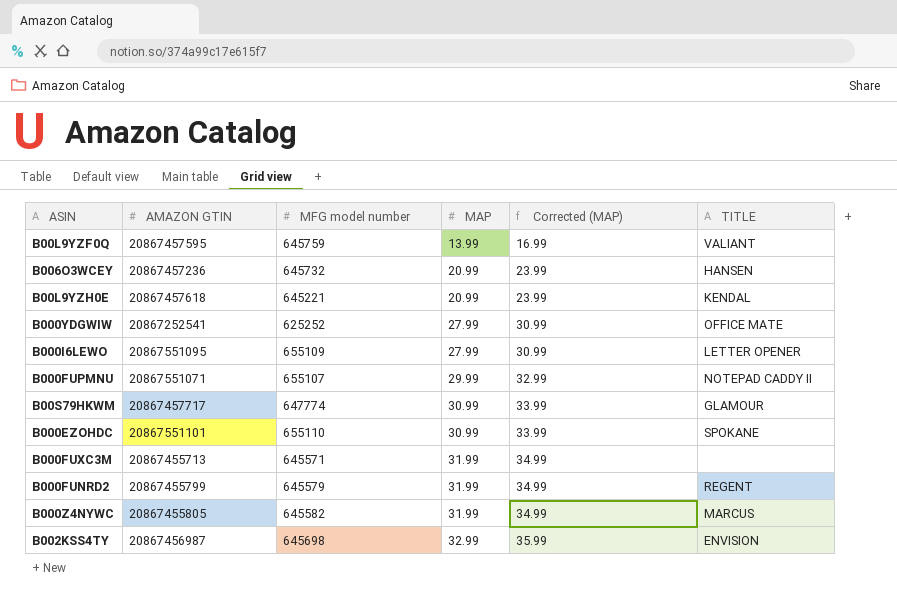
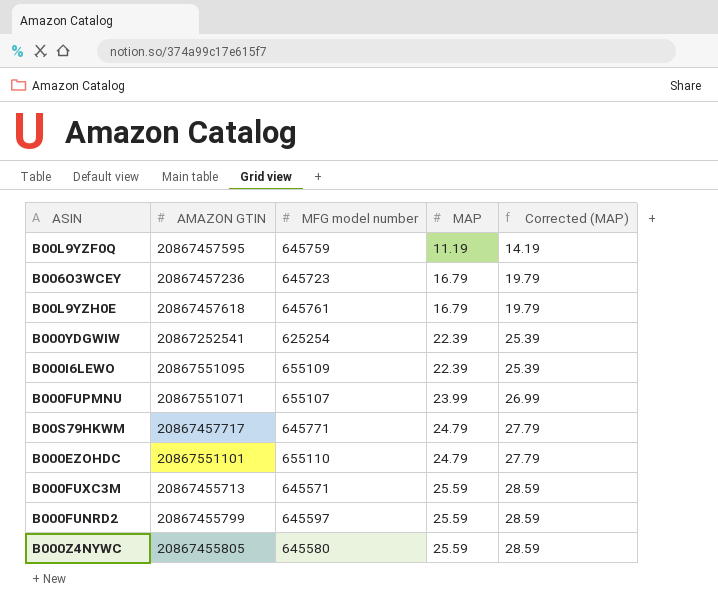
column TITLE | position: 6 -> none
row B002KSS4TY: 20867456987 | 645698 | 32.99 | 35.99 | ENVISION -> none
B00L9YZF0Q | MAP: 13.99 -> 11.19
B00L9YZF0Q | Corrected (MAP): 16.99 -> 14.19
B006O3WCEY | MFG model number: 645732 -> 645723
B006O3WCEY | MAP: 20.99 -> 16.79
B006O3WCEY | Corrected (MAP): 23.99 -> 19.79
B00L9YZH0E | MFG model number: 645221 -> 645761
B00L9YZH0E | MAP: 20.99 -> 16.79
B00L9YZH0E | Corrected (MAP): 23.99 -> 19.79
B000YDGWIW | MFG model number: 625252 -> 625254
B000YDGWIW | MAP: 27.99 -> 22.39
B000YDGWIW | Corrected (MAP): 30.99 -> 25.39
B000I6LEWO | MAP: 27.99 -> 22.39
B000I6LEWO | Corrected (MAP): 30.99 -> 25.39
B000FUPMNU | MAP: 29.99 -> 23.99
B000FUPMNU | Corrected (MAP): 32.99 -> 26.99
B00S79HKWM | MFG model number: 647774 -> 645771
B00S79HKWM | MAP: 30.99 -> 24.79
B00S79HKWM | Corrected (MAP): 33.99 -> 27.79
B000EZOHDC | MAP: 30.99 -> 24.79
B000EZOHDC | Corrected (MAP): 33.99 -> 27.79
B000FUXC3M | MAP: 31.99 -> 25.59
B000FUXC3M | Corrected (MAP): 34.99 -> 28.59
B000FUNRD2 | MFG model number: 645579 -> 645597
B000FUNRD2 | MAP: 31.99 -> 25.59
B000FUNRD2 | Corrected (MAP): 34.99 -> 28.59
B000Z4NYWC | MFG model number: 645582 -> 645580
B000Z4NYWC | MAP: 31.99 -> 25.59
B000Z4NYWC | Corrected (MAP): 34.99 -> 28.59

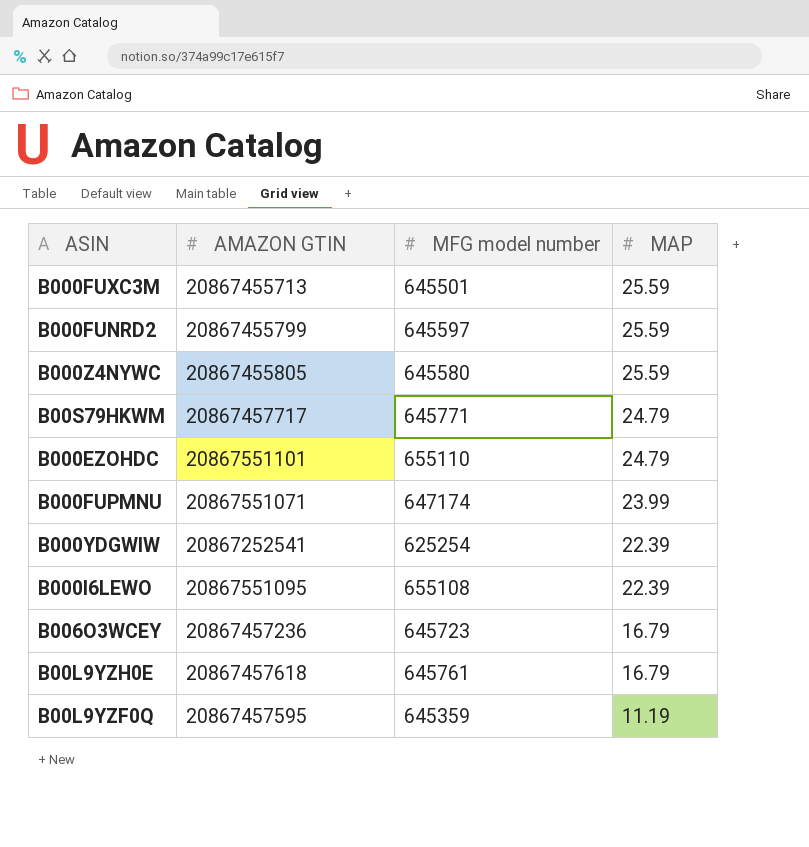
row order: MAP ascending -> MAP descending
column Corrected (MAP) | formula: [MAP] + 3 -> none
B000FUXC3M | MFG model number: 645571 -> 645501
B000FUPMNU | MFG model number: 655107 -> 647174
B000I6LEWO | MFG model number: 655109 -> 655108
B00L9YZF0Q | MFG model number: 645759 -> 645359

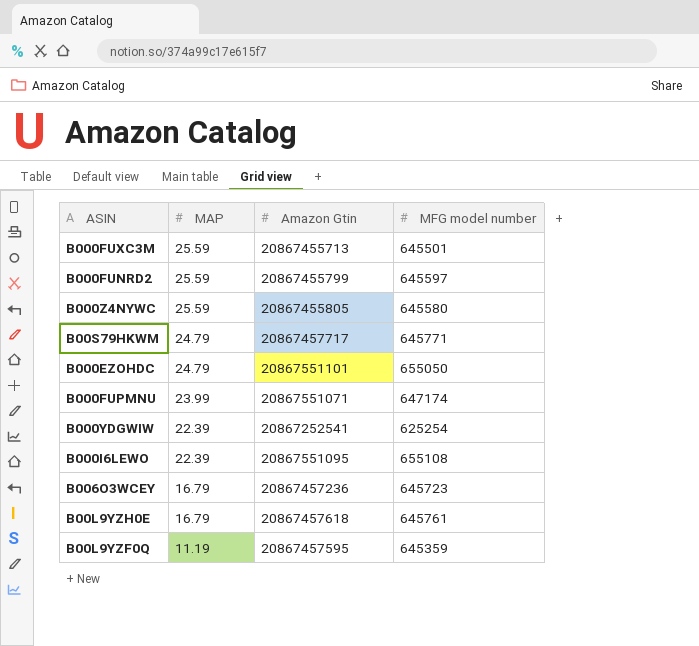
column MAP | position: 4 -> 2
column name: AMAZON GTIN -> Amazon Gtin
B000EZOHDC | MFG model number: 655110 -> 655050

